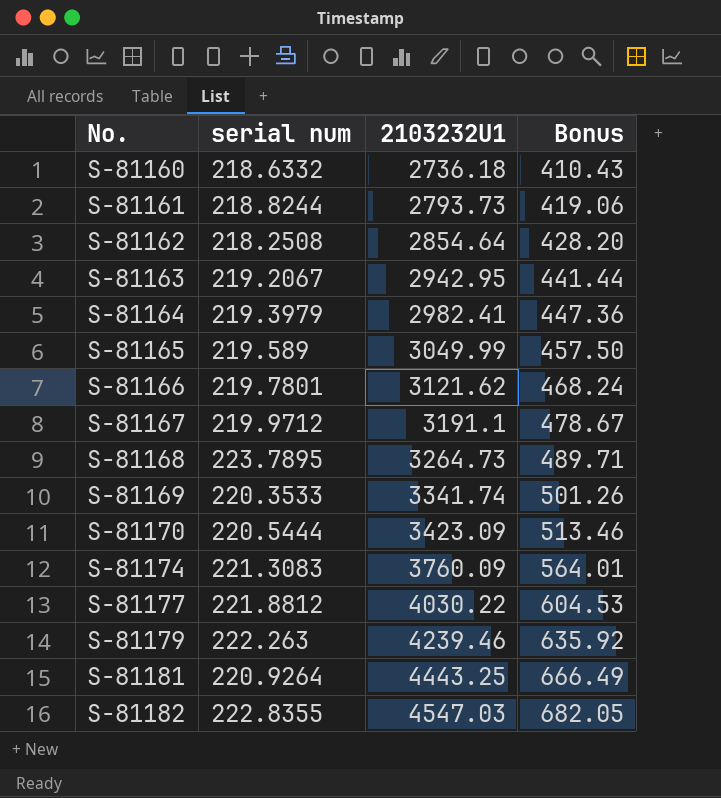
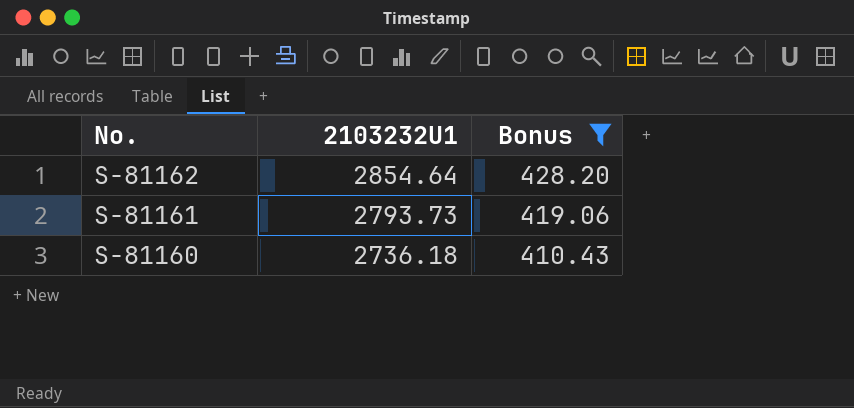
filter: none -> Bonus <= 428.20
row order: No. ascending -> No. descending
column serial num | position: 2 -> none

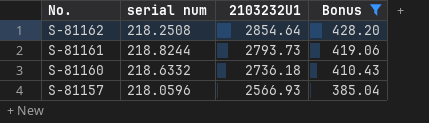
column serial num | position: none -> 2
row S-81157: none -> 218.0596 | 2566.93 | 385.04

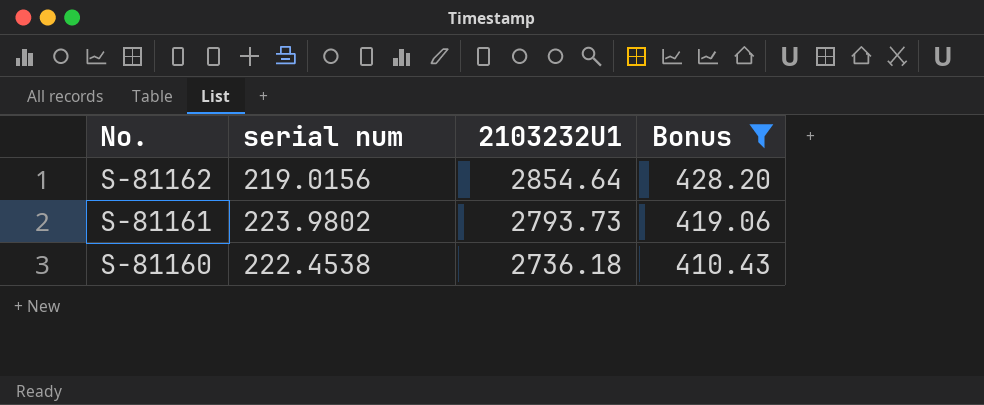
row S-81157: 218.0596 | 2566.93 | 385.04 -> none
S-81162 | serial num: 218.2508 -> 219.0156
S-81161 | serial num: 218.8244 -> 223.9802
S-81160 | serial num: 218.6332 -> 222.4538

